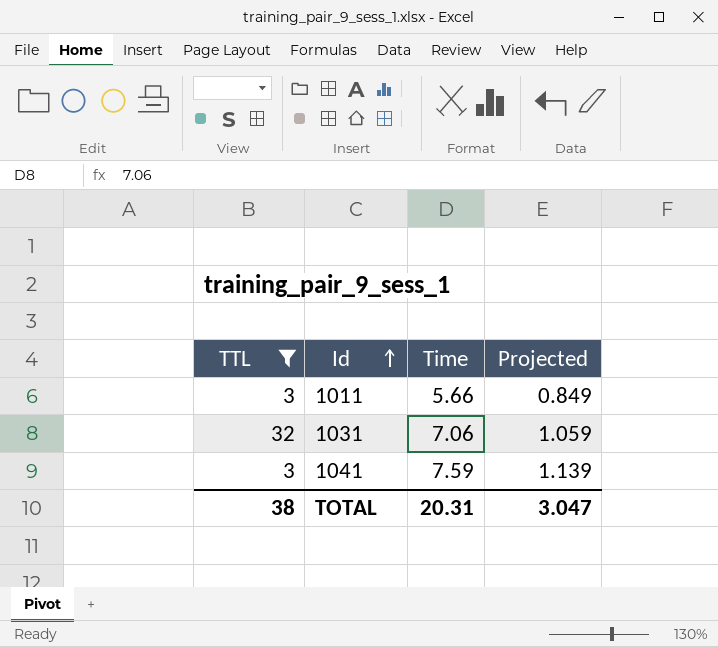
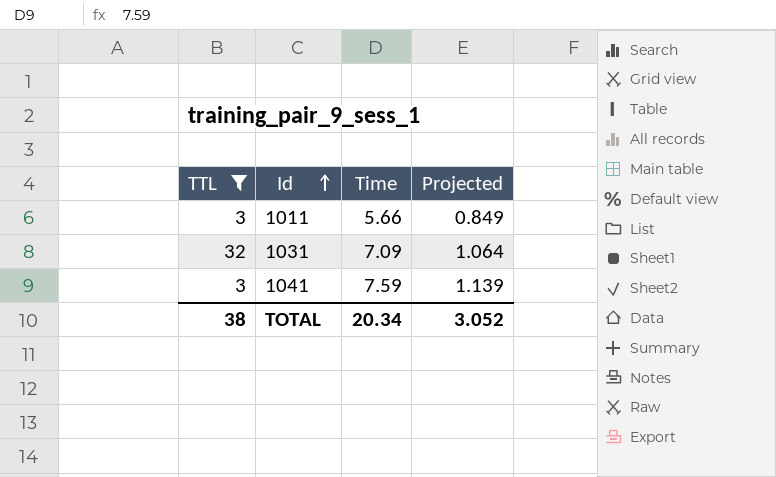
1031 | Time: 7.06 -> 7.09
1031 | Projected: 1.059 -> 1.064
TOTAL | Time: 20.31 -> 20.34
TOTAL | Projected: 3.047 -> 3.052

